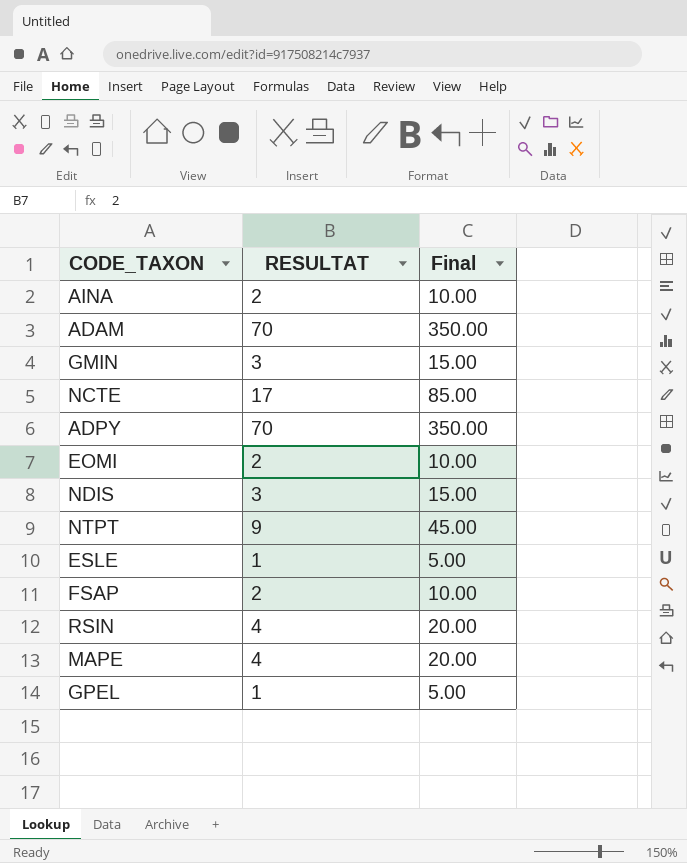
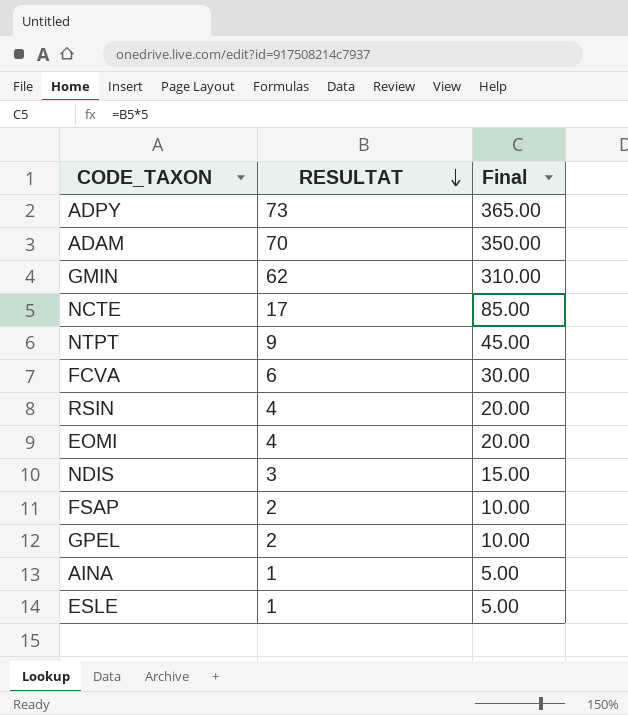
row order: none -> RESULTAT descending
row MAPE: 4 | 20.00 -> none
ADPY | RESULTAT: 70 -> 73
ADPY | Final: 350.00 -> 365.00
GMIN | RESULTAT: 3 -> 62
GMIN | Final: 15.00 -> 310.00
row FCVA: none -> 6 | 30.00
EOMI | RESULTAT: 2 -> 4
EOMI | Final: 10.00 -> 20.00
GPEL | RESULTAT: 1 -> 2
GPEL | Final: 5.00 -> 10.00
AINA | RESULTAT: 2 -> 1
AINA | Final: 10.00 -> 5.00

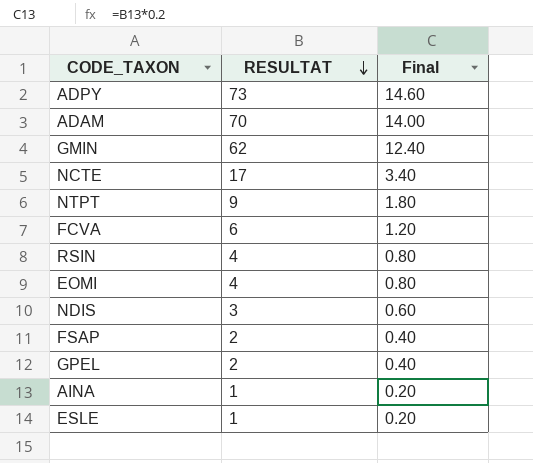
column Final | formula: [RESULTAT] * 5 -> [RESULTAT] * 0.2

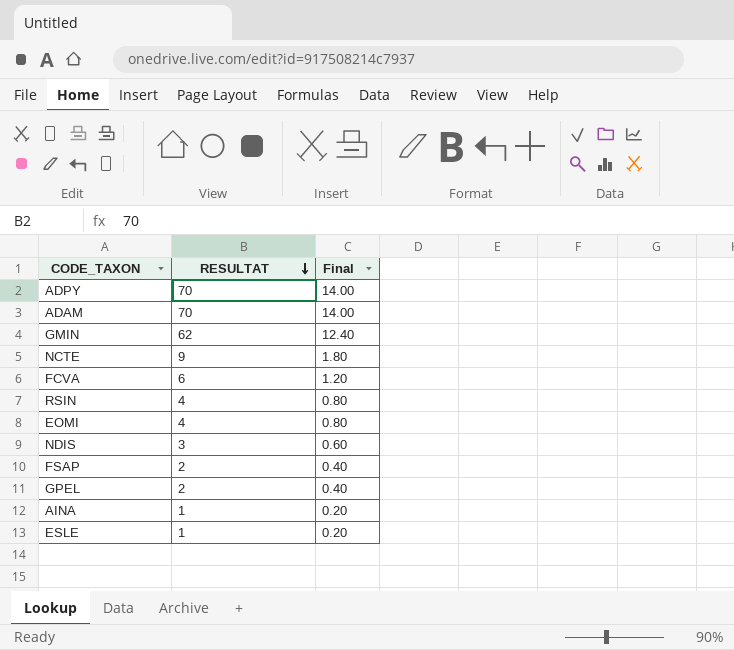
row NTPT: 9 | 1.80 -> none
ADPY | RESULTAT: 73 -> 70
ADPY | Final: 14.60 -> 14.00
NCTE | RESULTAT: 17 -> 9
NCTE | Final: 3.40 -> 1.80

